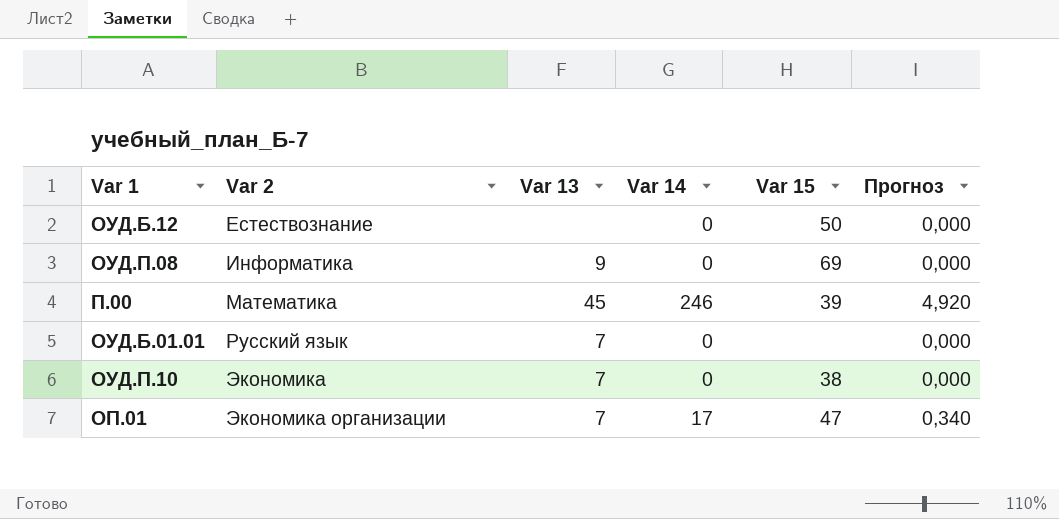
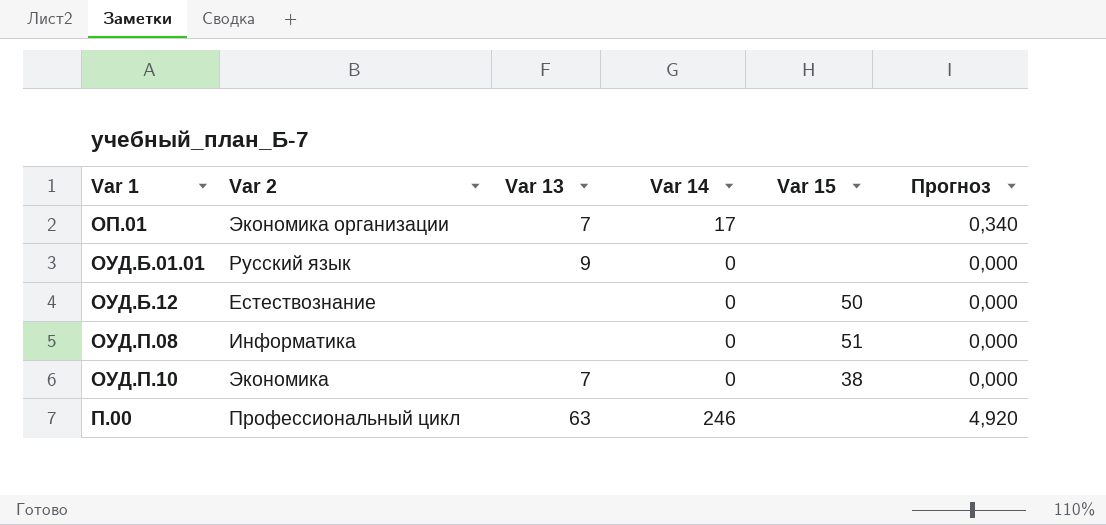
row order: Var 2 ascending -> Var 1 ascending
ОП.01 | Var 15: 47 -> none
ОУД.Б.01.01 | Var 13: 7 -> 9
ОУД.П.08 | Var 13: 9 -> none
ОУД.П.08 | Var 15: 69 -> 51
П.00 | Var 2: Математика -> Профессиональный цикл
П.00 | Var 13: 45 -> 63
П.00 | Var 15: 39 -> none

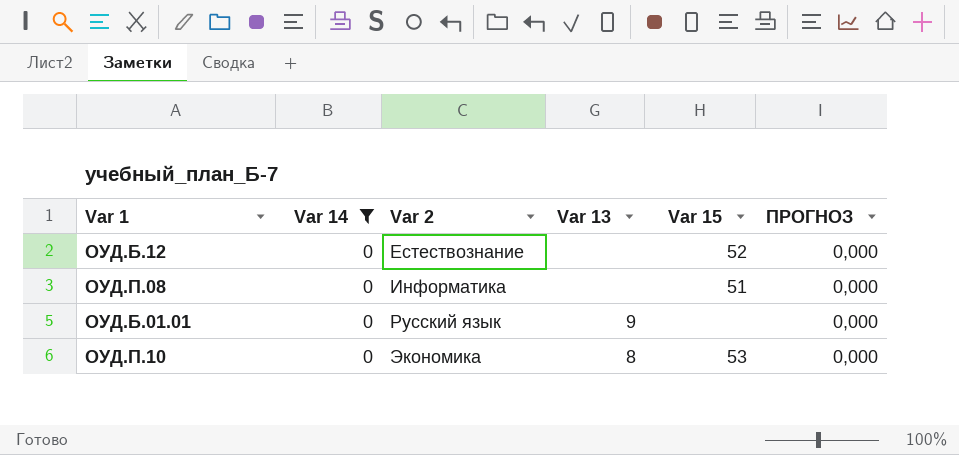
filter: none -> Var 14 = 0
row order: Var 1 ascending -> Var 2 ascending
column Var 14 | position: 4 -> 2
column name: Прогноз -> ПРОГНОЗ
ОУД.Б.12 | Var 15: 50 -> 52
ОУД.П.10 | Var 13: 7 -> 8
ОУД.П.10 | Var 15: 38 -> 53

